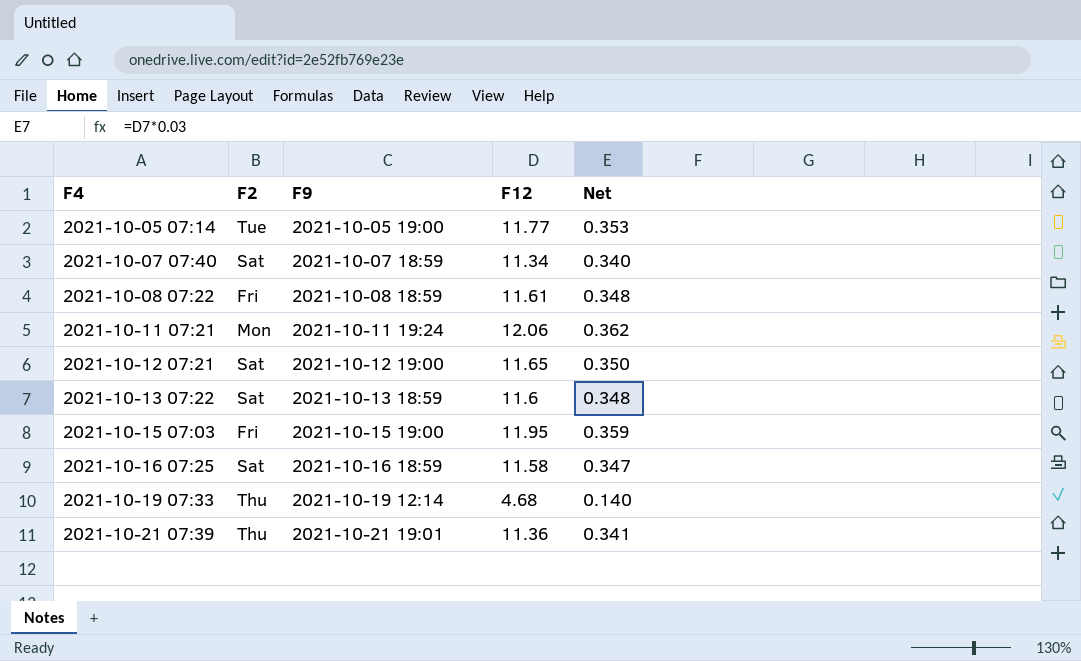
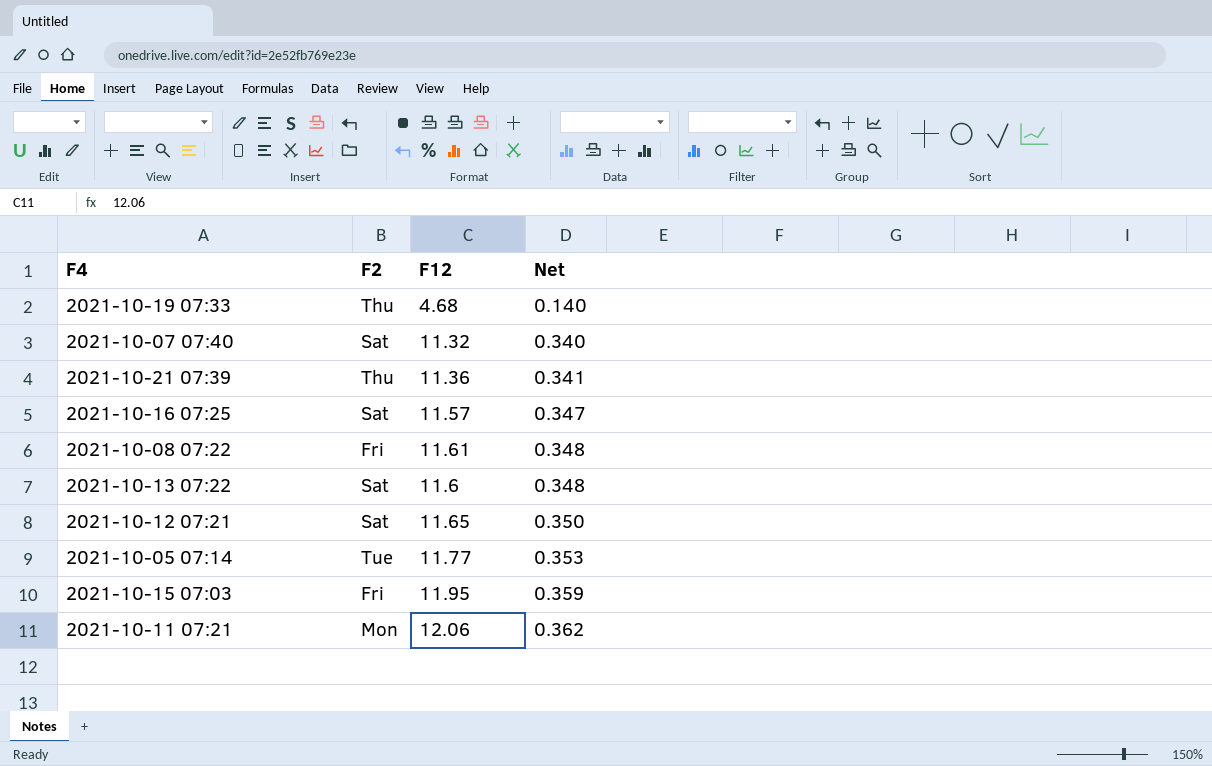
row order: F4 ascending -> Net ascending
column F9 | position: 3 -> none
2021-10-07 07:40 | F12: 11.34 -> 11.32
2021-10-16 07:25 | F12: 11.58 -> 11.57

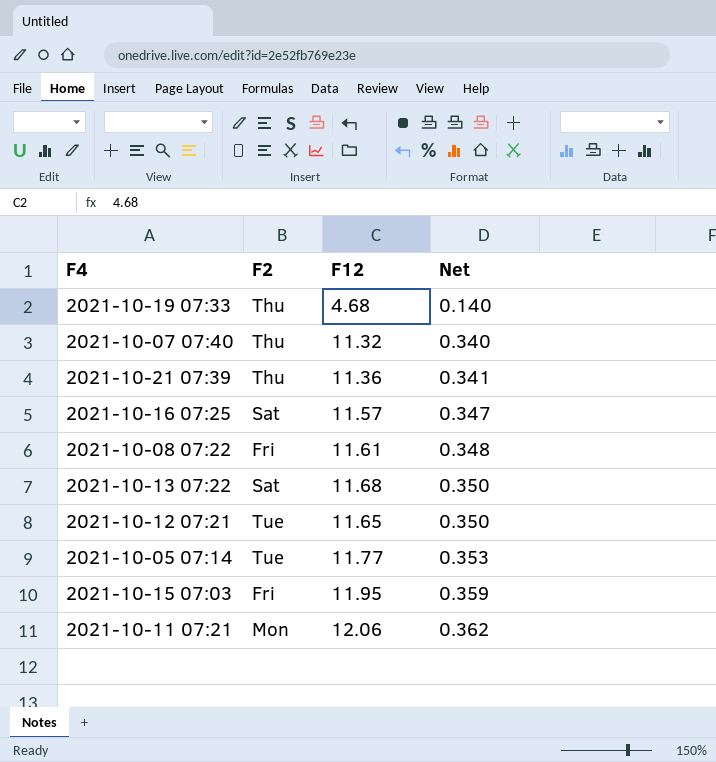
2021-10-07 07:40 | F2: Sat -> Thu
2021-10-13 07:22 | F12: 11.6 -> 11.68
2021-10-13 07:22 | Net: 0.348 -> 0.350
2021-10-12 07:21 | F2: Sat -> Tue

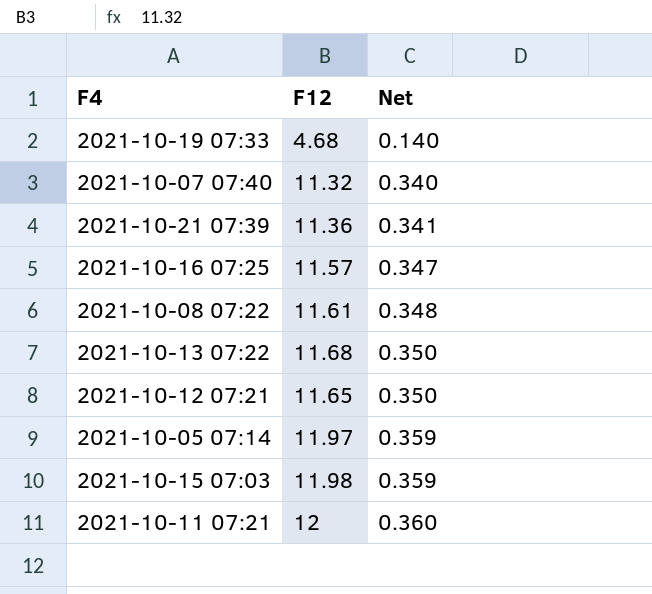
column F2 | position: 2 -> none
2021-10-05 07:14 | F12: 11.77 -> 11.97
2021-10-05 07:14 | Net: 0.353 -> 0.359
2021-10-15 07:03 | F12: 11.95 -> 11.98
2021-10-11 07:21 | F12: 12.06 -> 12
2021-10-11 07:21 | Net: 0.362 -> 0.360

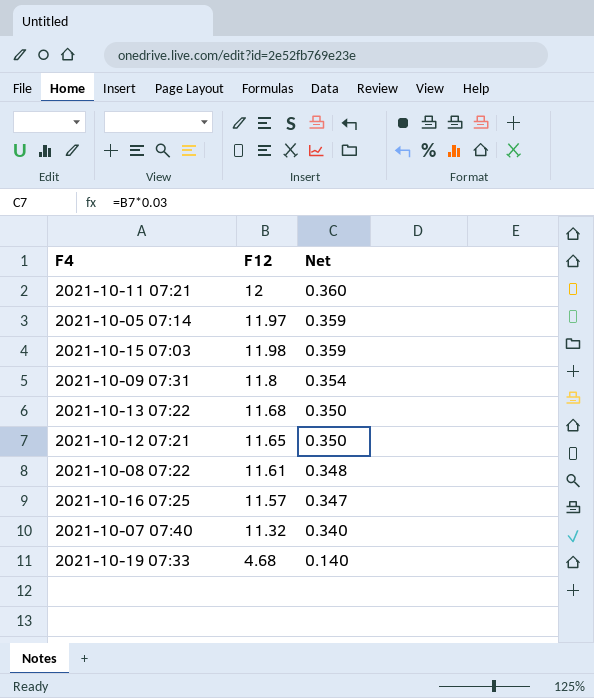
row order: Net ascending -> Net descending
row 2021-10-21 07:39: 11.36 | 0.341 -> none
row 2021-10-09 07:31: none -> 11.8 | 0.354

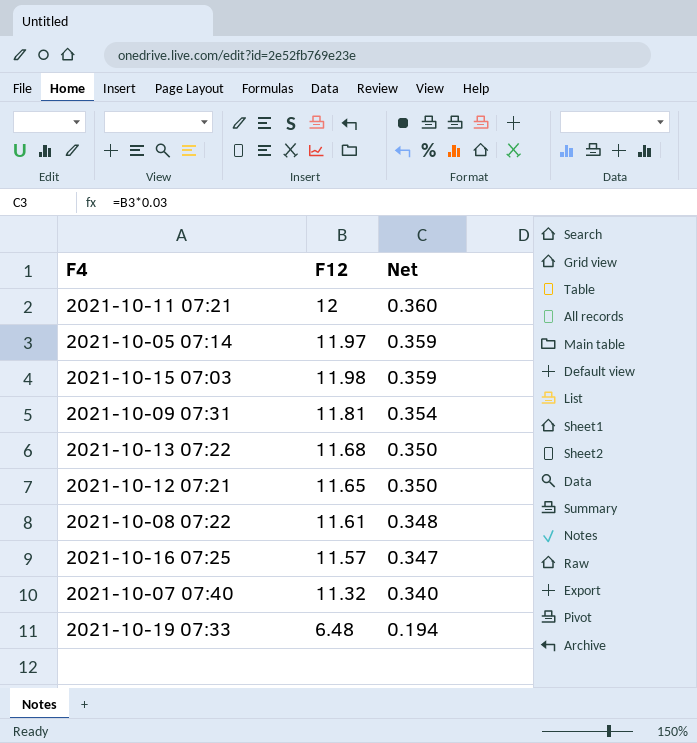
2021-10-09 07:31 | F12: 11.8 -> 11.81
2021-10-19 07:33 | F12: 4.68 -> 6.48
2021-10-19 07:33 | Net: 0.140 -> 0.194

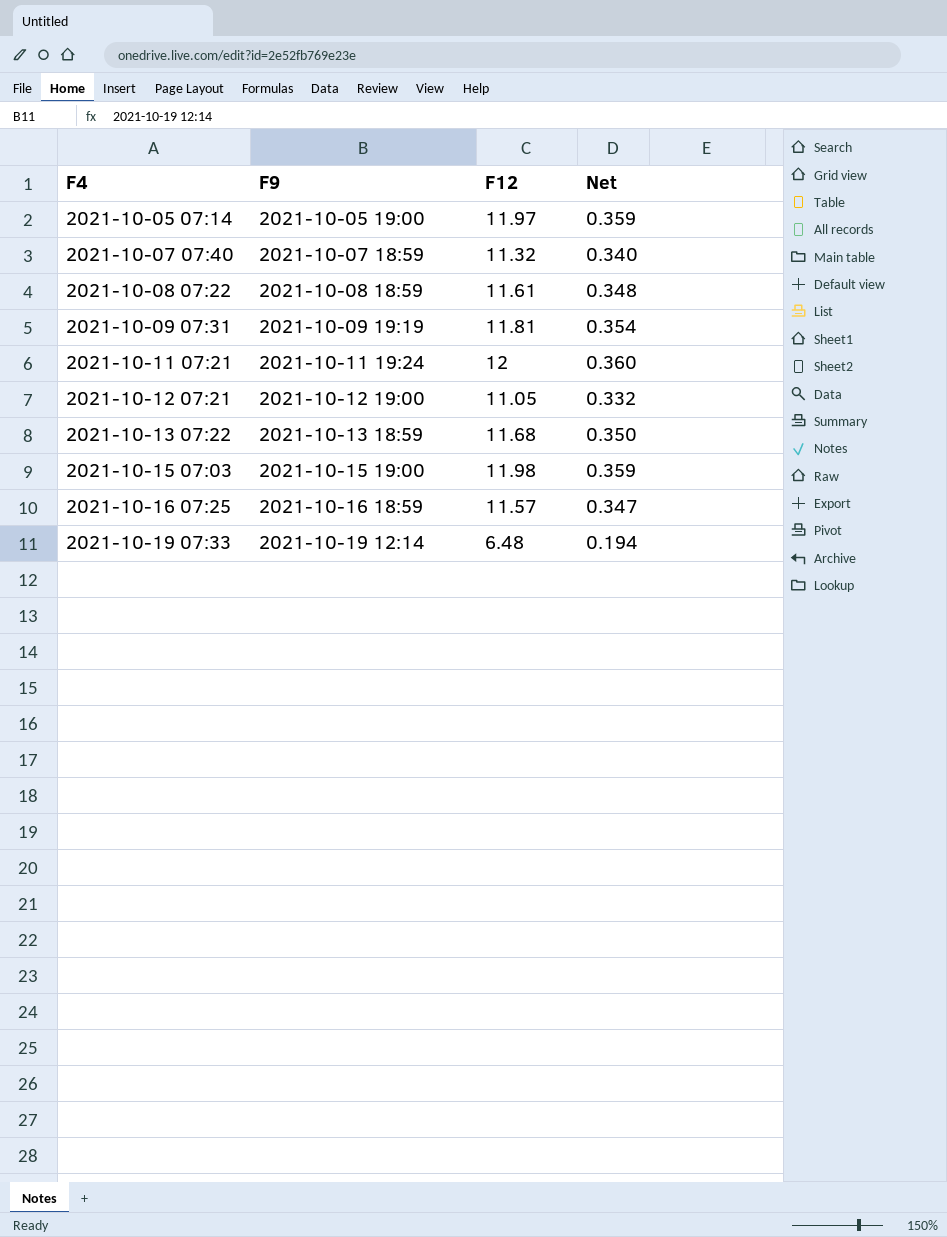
row order: Net descending -> F4 ascending
column F9 | position: none -> 2
2021-10-12 07:21 | F12: 11.65 -> 11.05
2021-10-12 07:21 | Net: 0.350 -> 0.332

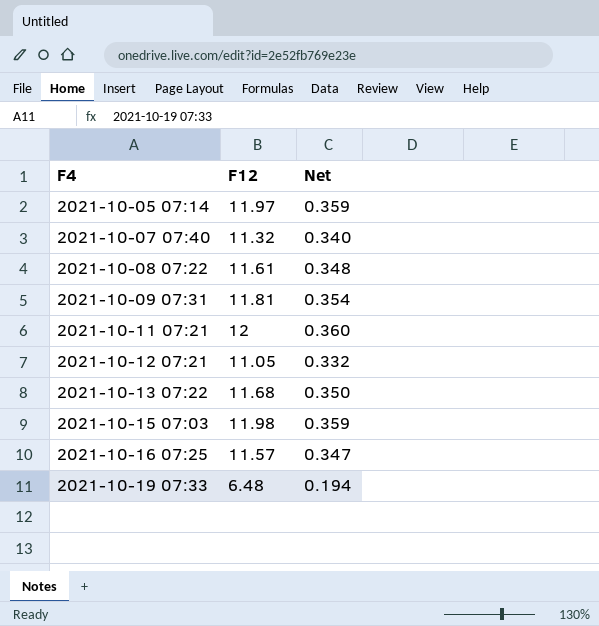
column F9 | position: 2 -> none

